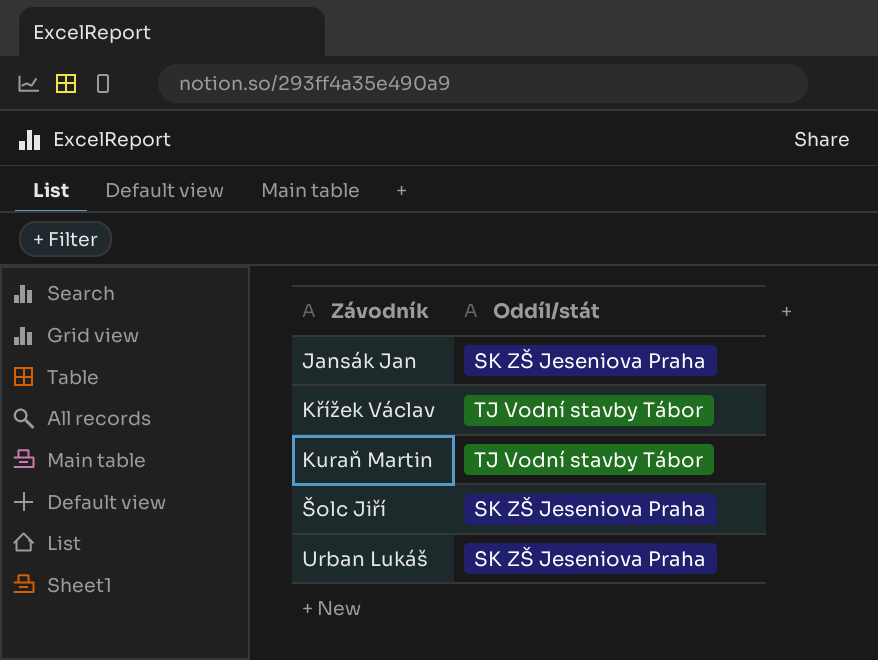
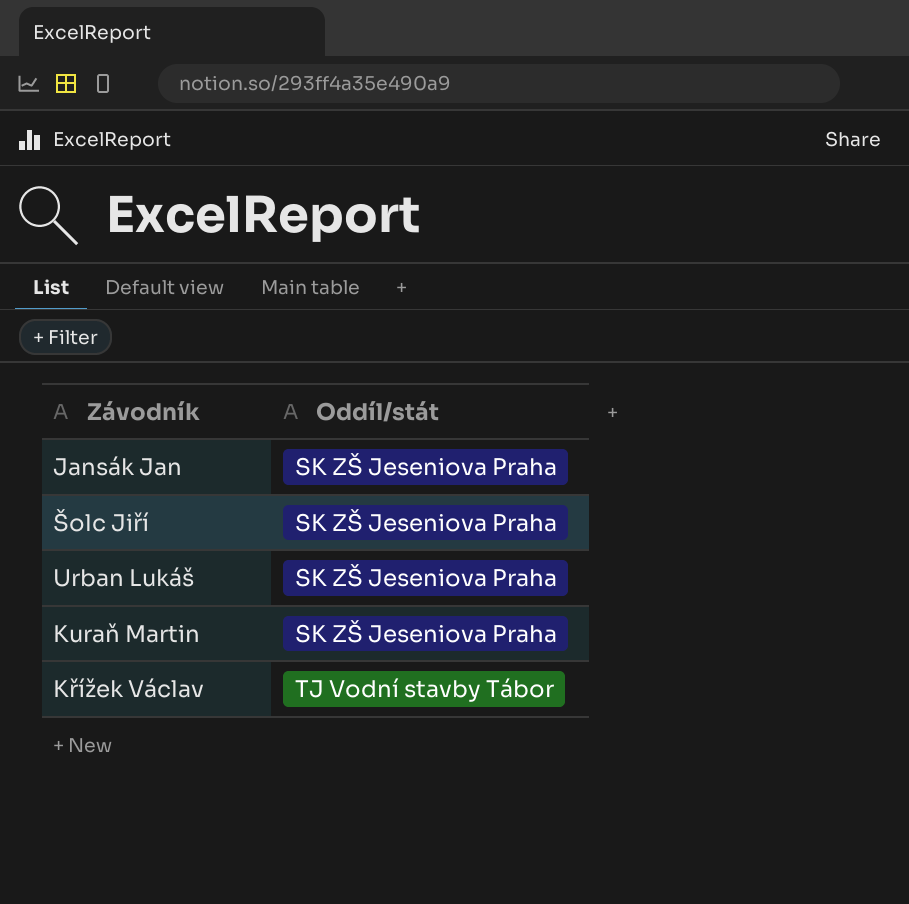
row order: Závodník ascending -> Oddíl/stát ascending
Kuraň Martin | Oddíl/stát: TJ Vodní stavby Tábor -> SK ZŠ Jeseniova Praha

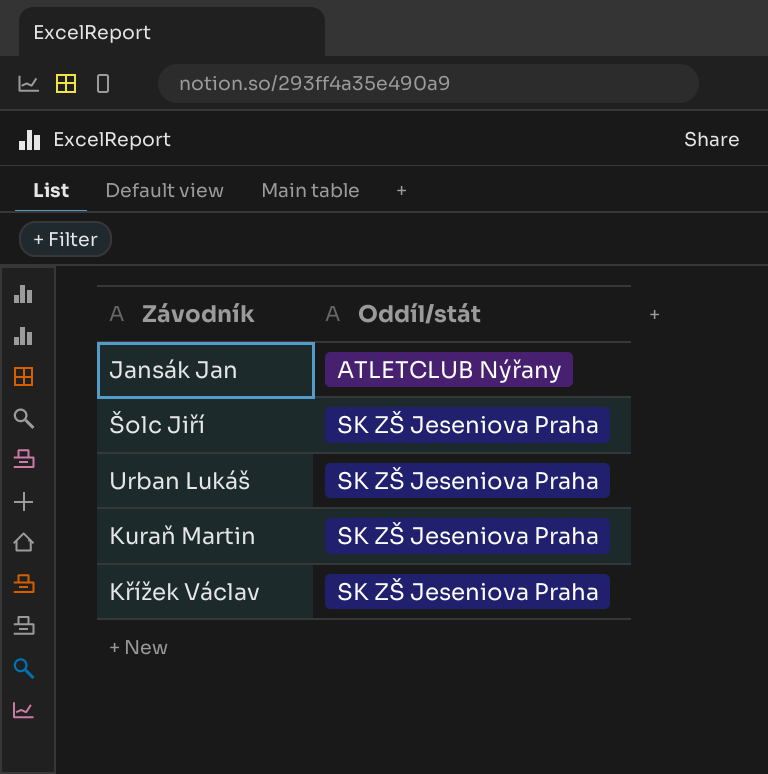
Jansák Jan | Oddíl/stát: SK ZŠ Jeseniova Praha -> ATLETCLUB Nýřany
Křížek Václav | Oddíl/stát: TJ Vodní stavby Tábor -> SK ZŠ Jeseniova Praha

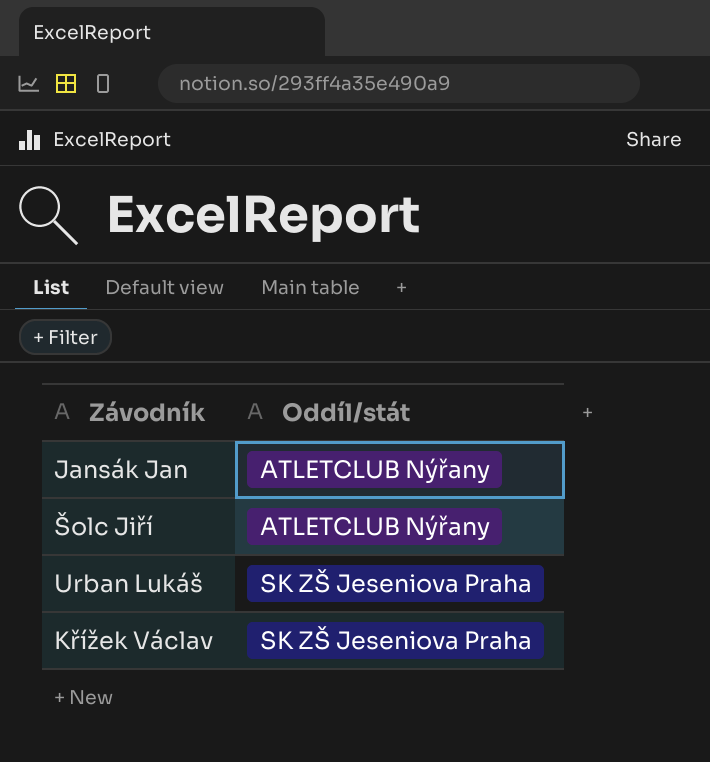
row Kuraň Martin: SK ZŠ Jeseniova Praha -> none
Šolc Jiří | Oddíl/stát: SK ZŠ Jeseniova Praha -> ATLETCLUB Nýřany

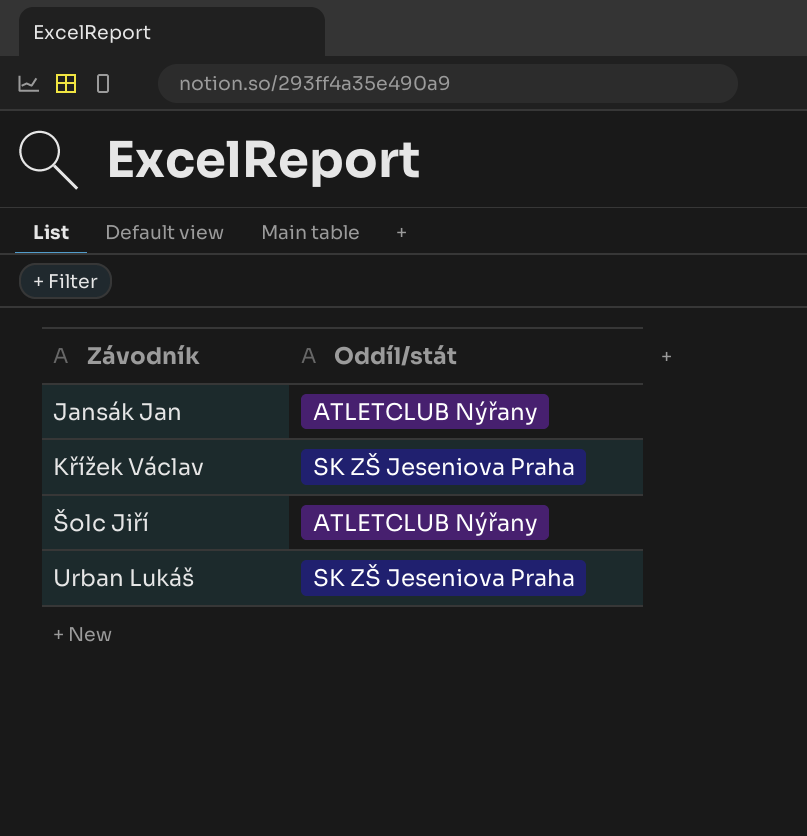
row order: Oddíl/stát ascending -> Závodník ascending

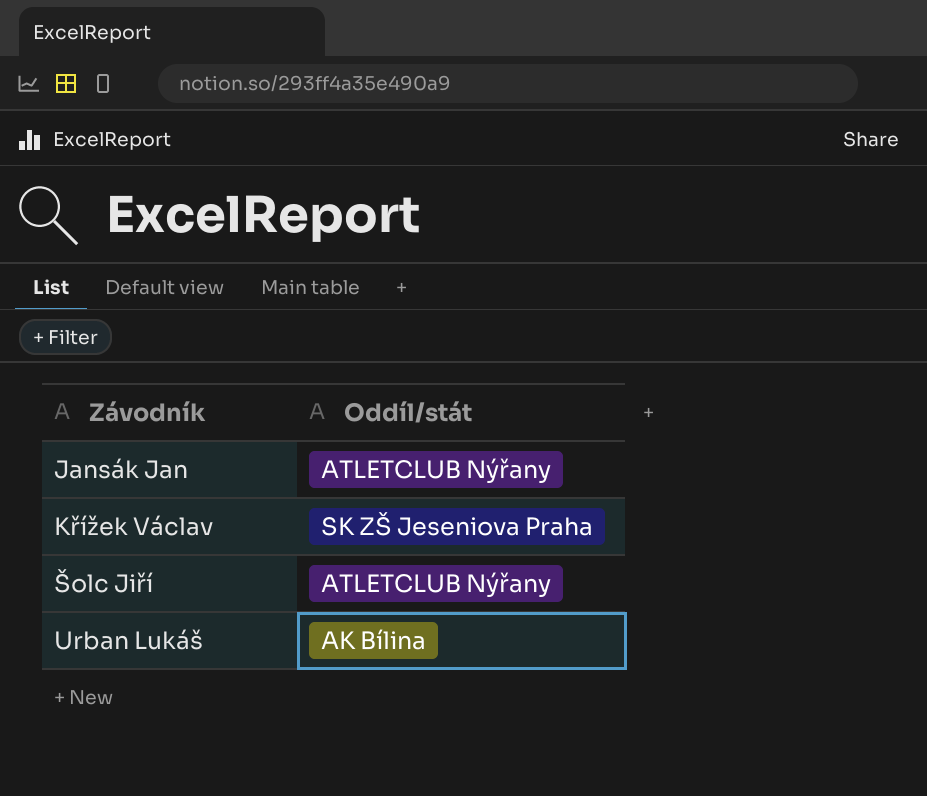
Urban Lukáš | Oddíl/stát: SK ZŠ Jeseniova Praha -> AK Bílina

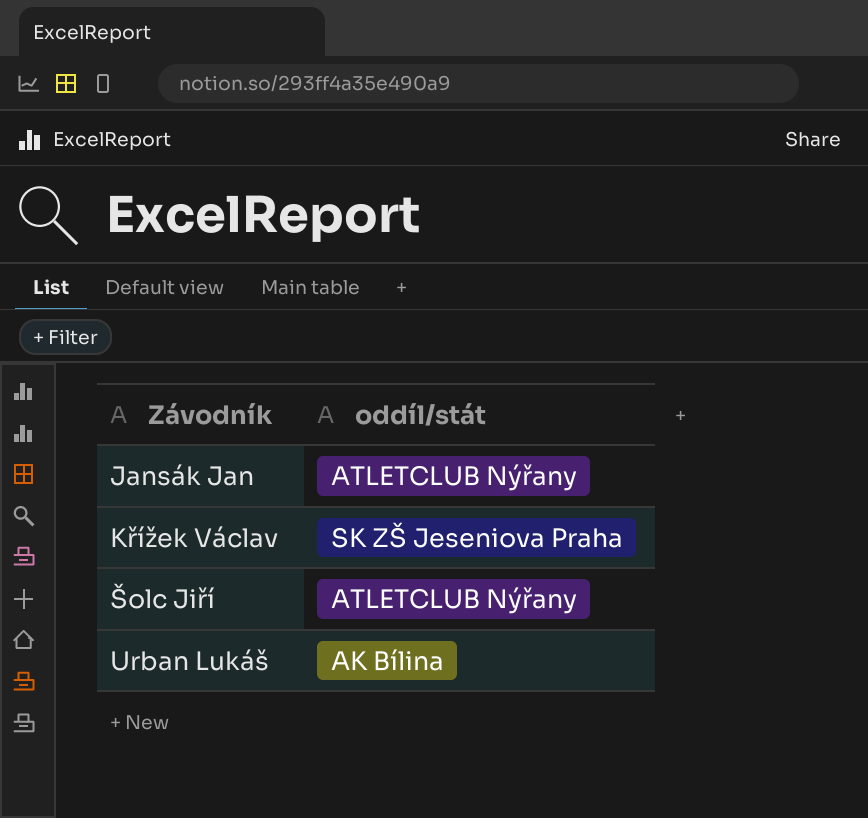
column name: Oddíl/stát -> oddíl/stát

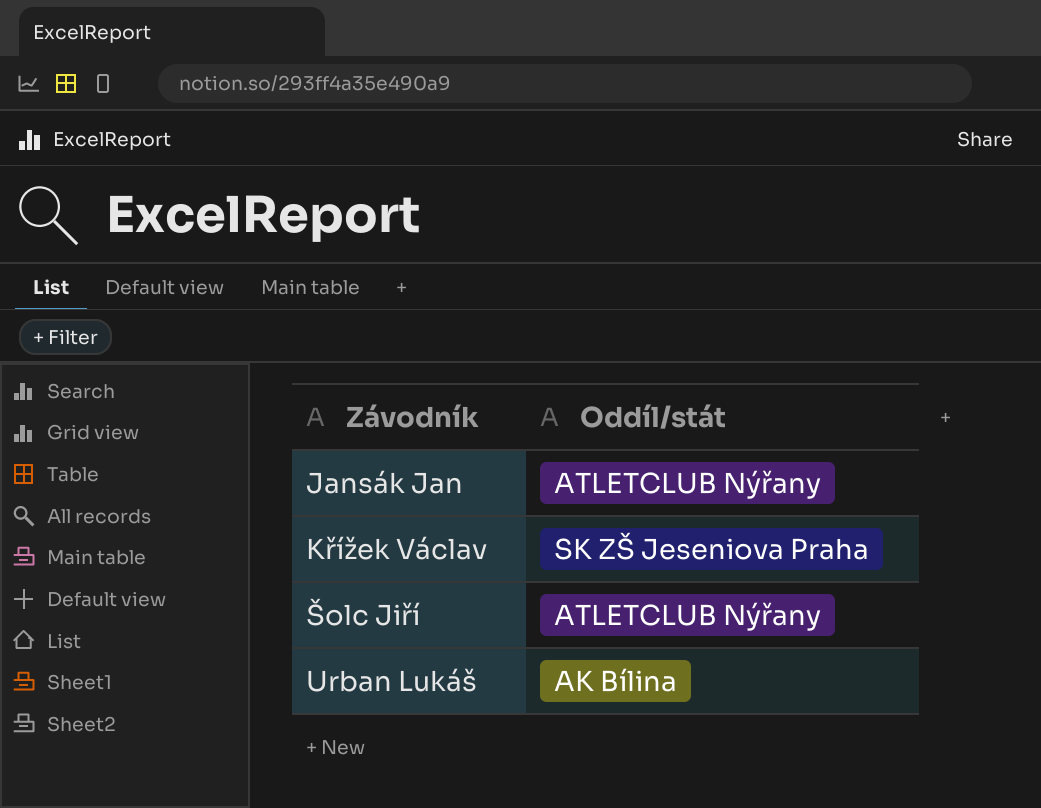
column name: oddíl/stát -> Oddíl/stát

